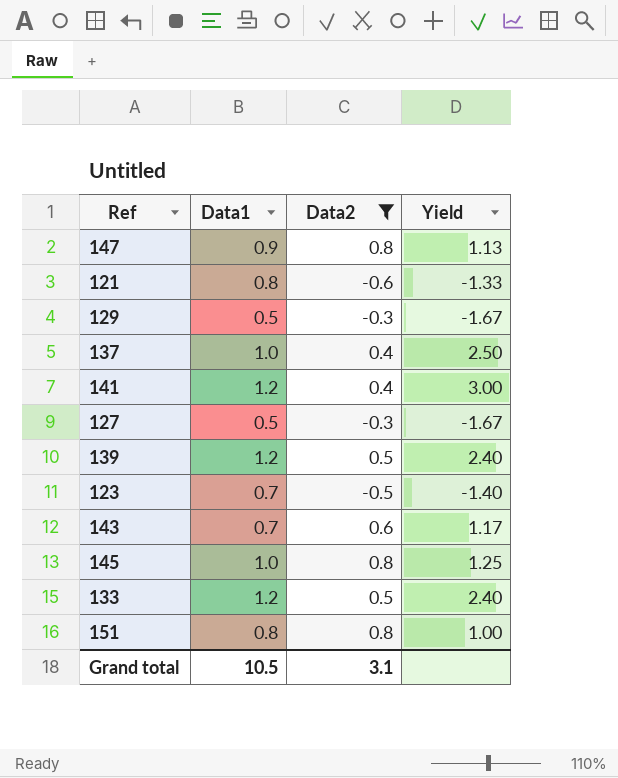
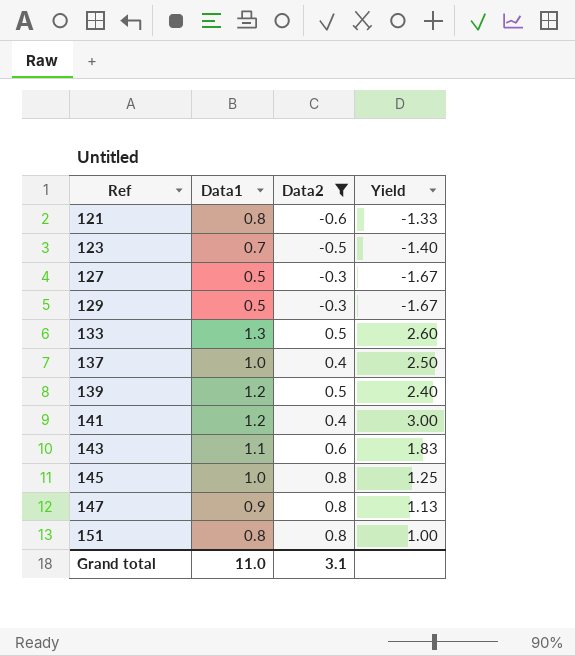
row order: none -> Ref ascending
133 | Data1: 1.2 -> 1.3
133 | Yield: 2.40 -> 2.60
143 | Data1: 0.7 -> 1.1
143 | Yield: 1.17 -> 1.83
Grand total | Data1: 10.5 -> 11.0

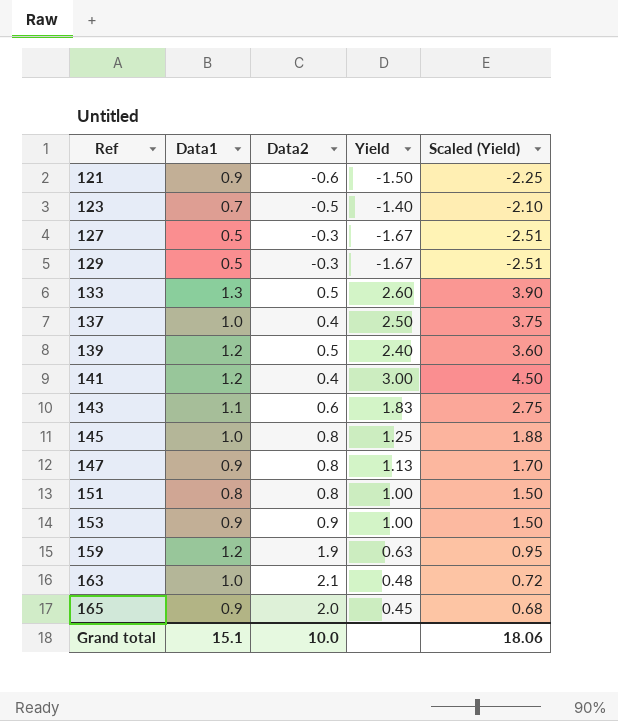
filter: Data2 <= 0.8 -> none
column Scaled (Yield) | formula: none -> [Yield] * 1.5
121 | Data1: 0.8 -> 0.9
121 | Yield: -1.33 -> -1.50
Grand total | Data1: 11.0 -> 15.1
Grand total | Data2: 3.1 -> 10.0

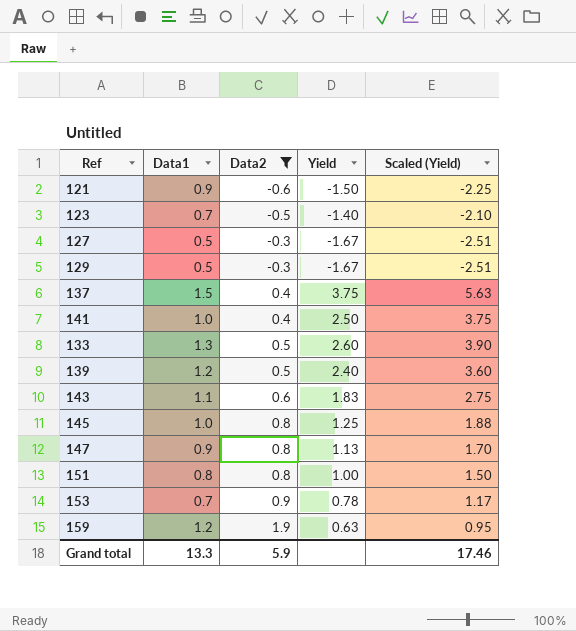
filter: none -> Data2 <= 1.9
row order: Ref ascending -> Data2 ascending
137 | Data1: 1.0 -> 1.5
137 | Yield: 2.50 -> 3.75
137 | Scaled (Yield): 3.75 -> 5.63
141 | Data1: 1.2 -> 1.0
141 | Yield: 3.00 -> 2.50
141 | Scaled (Yield): 4.50 -> 3.75
153 | Data1: 0.9 -> 0.7
153 | Yield: 1.00 -> 0.78
153 | Scaled (Yield): 1.50 -> 1.17
Grand total | Data1: 15.1 -> 13.3
Grand total | Data2: 10.0 -> 5.9
Grand total | Scaled (Yield): 18.06 -> 17.46

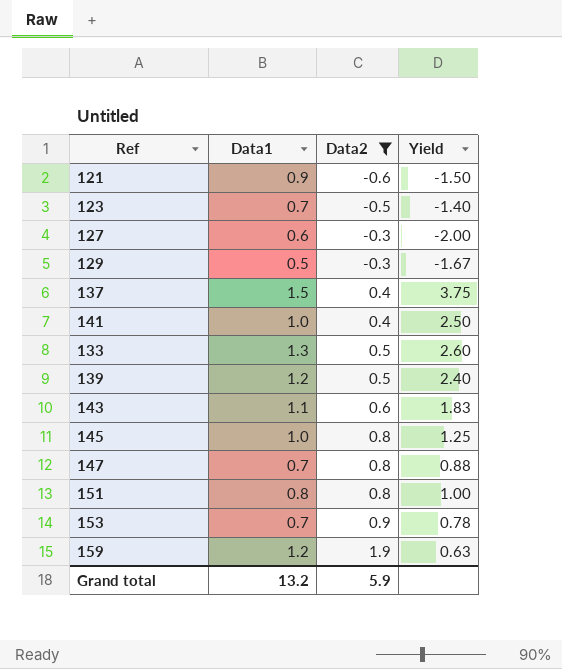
column Scaled (Yield) | formula: [Yield] * 1.5 -> none
127 | Data1: 0.5 -> 0.6
127 | Yield: -1.67 -> -2.00
147 | Data1: 0.9 -> 0.7
147 | Yield: 1.13 -> 0.88
Grand total | Data1: 13.3 -> 13.2

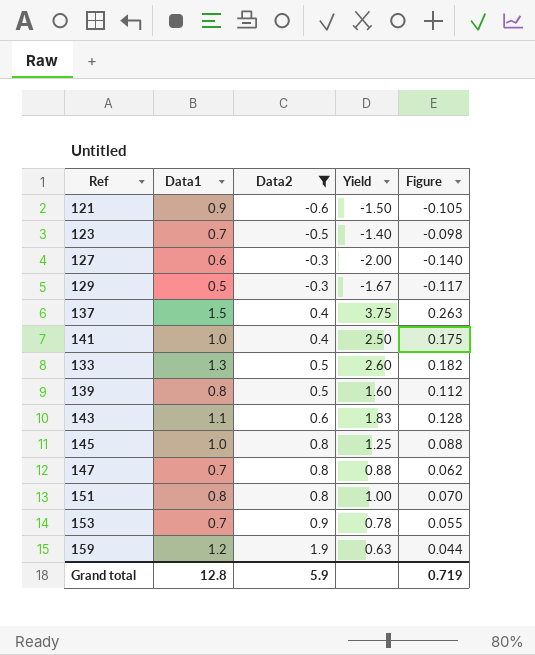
column Figure | formula: none -> [Yield] * 0.07
139 | Data1: 1.2 -> 0.8
139 | Yield: 2.40 -> 1.60
Grand total | Data1: 13.2 -> 12.8

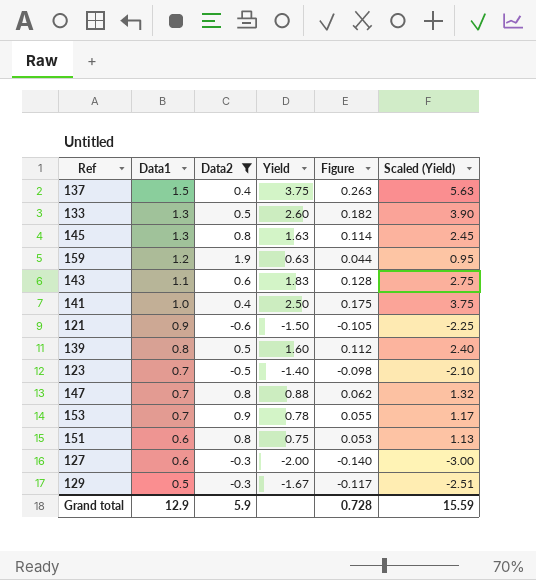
row order: Data2 ascending -> Data1 descending
column Scaled (Yield) | formula: none -> [Yield] * 1.5
145 | Data1: 1.0 -> 1.3
145 | Yield: 1.25 -> 1.63
145 | Figure: 0.088 -> 0.114
151 | Data1: 0.8 -> 0.6
151 | Yield: 1.00 -> 0.75
151 | Figure: 0.070 -> 0.053
Grand total | Data1: 12.8 -> 12.9
Grand total | Figure: 0.719 -> 0.728

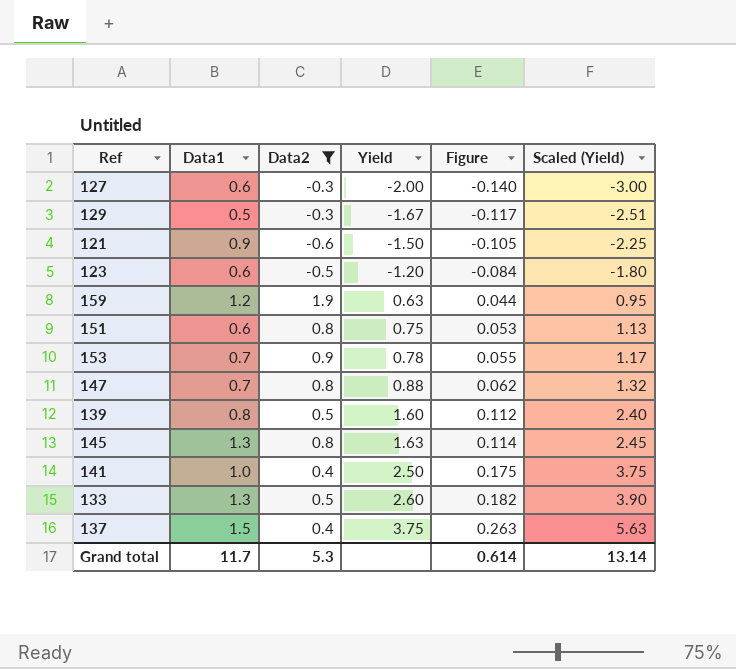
row order: Data1 descending -> Yield ascending
row 143: 1.1 | 0.6 | 1.83 | 0.128 | 2.75 -> none
123 | Data1: 0.7 -> 0.6
123 | Yield: -1.40 -> -1.20
123 | Figure: -0.098 -> -0.084
123 | Scaled (Yield): -2.10 -> -1.80
Grand total | Data1: 12.9 -> 11.7
Grand total | Data2: 5.9 -> 5.3
Grand total | Figure: 0.728 -> 0.614
Grand total | Scaled (Yield): 15.59 -> 13.14

